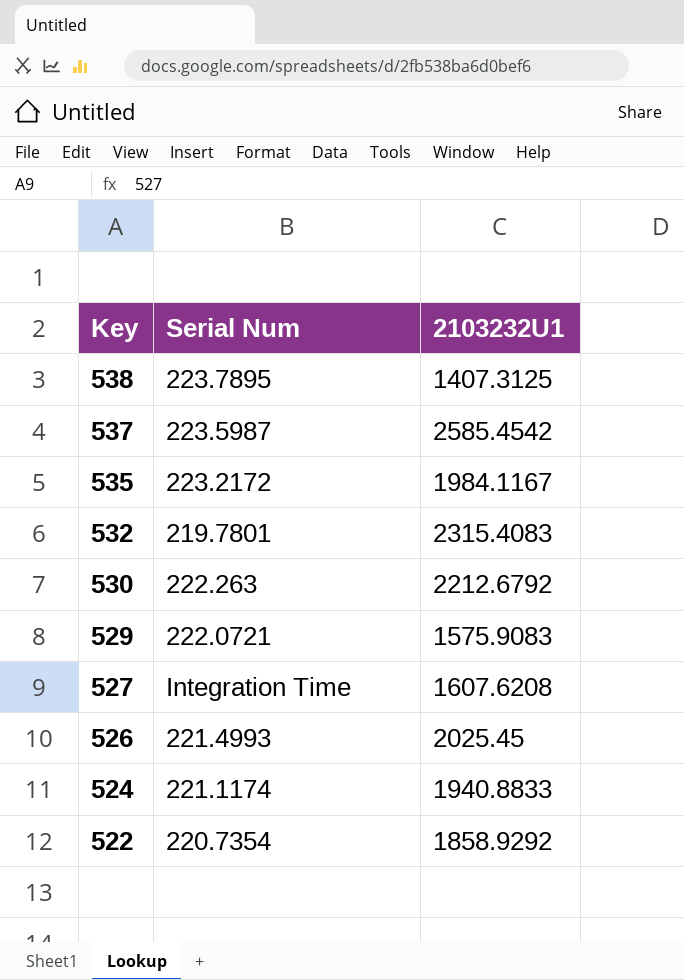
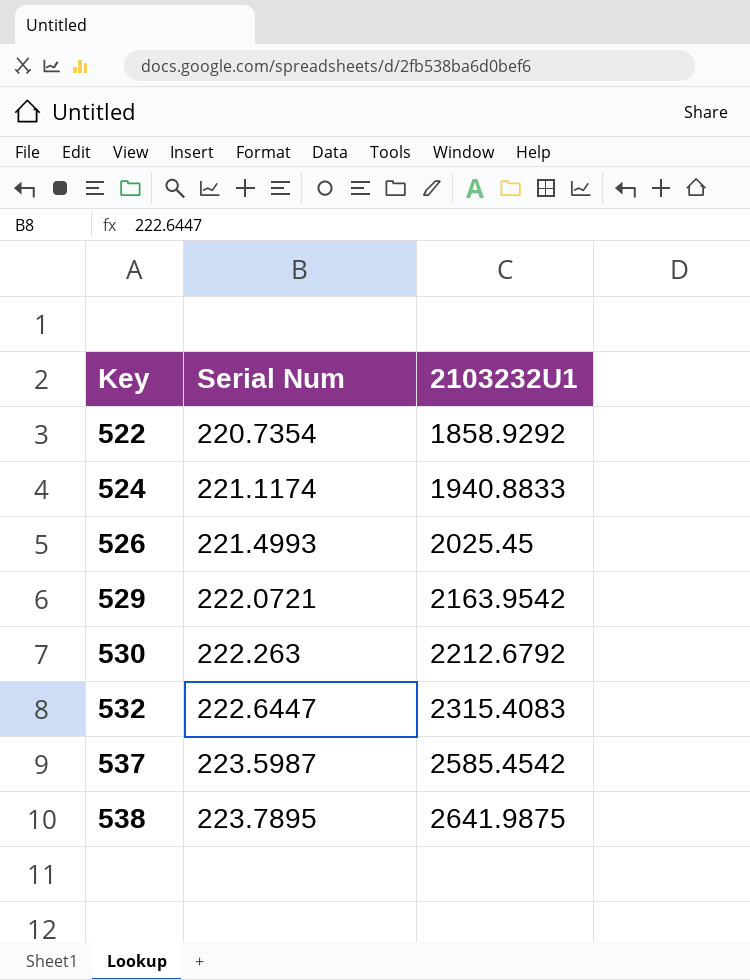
row order: Key descending -> Key ascending
row 535: 223.2172 | 1984.1167 -> none
row 527: Integration Time | 1607.6208 -> none
529 | 2103232U1: 1575.9083 -> 2163.9542
532 | Serial Num: 219.7801 -> 222.6447
538 | 2103232U1: 1407.3125 -> 2641.9875

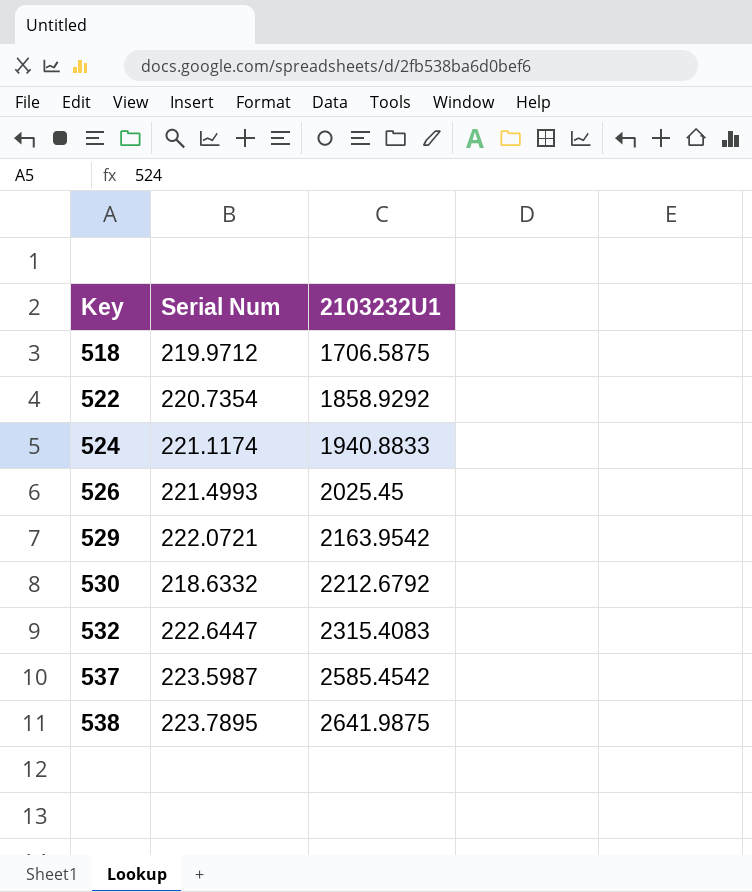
row 518: none -> 219.9712 | 1706.5875
530 | Serial Num: 222.263 -> 218.6332

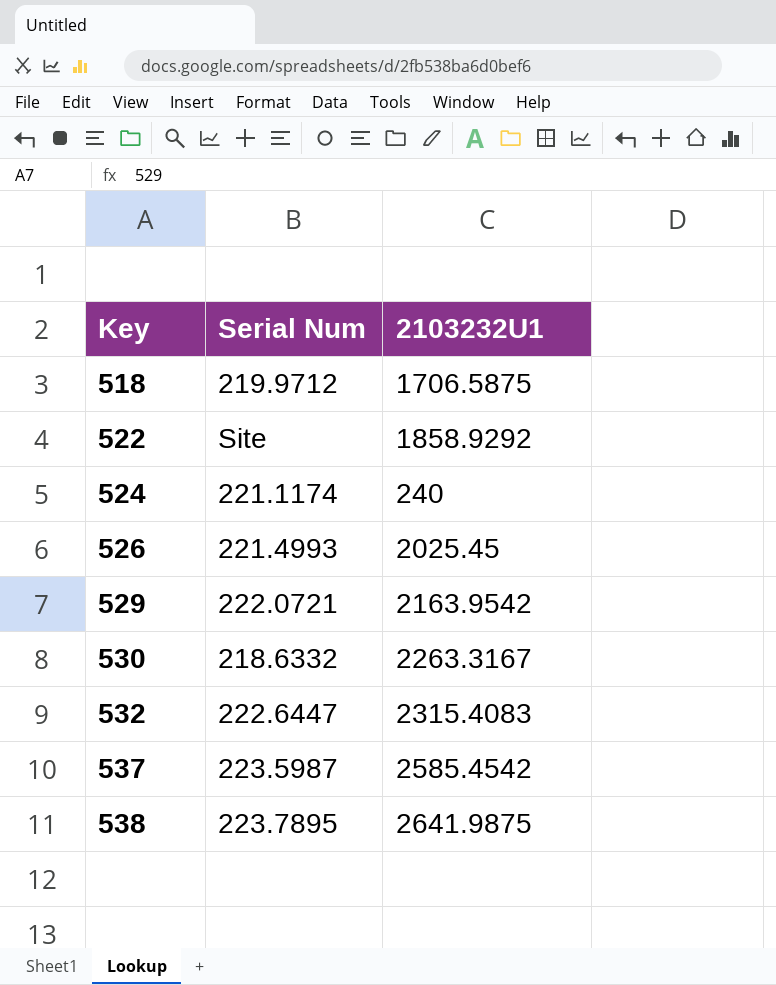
522 | Serial Num: 220.7354 -> Site
524 | 2103232U1: 1940.8833 -> 240
530 | 2103232U1: 2212.6792 -> 2263.3167

